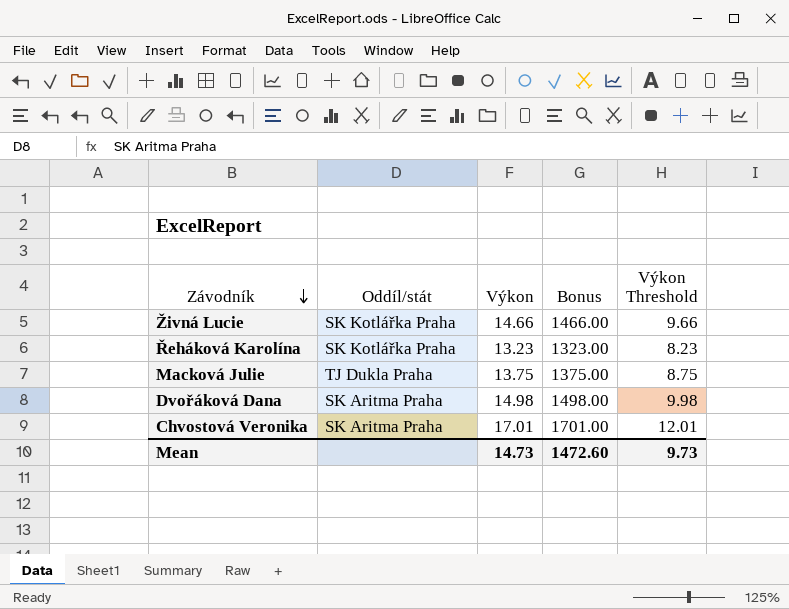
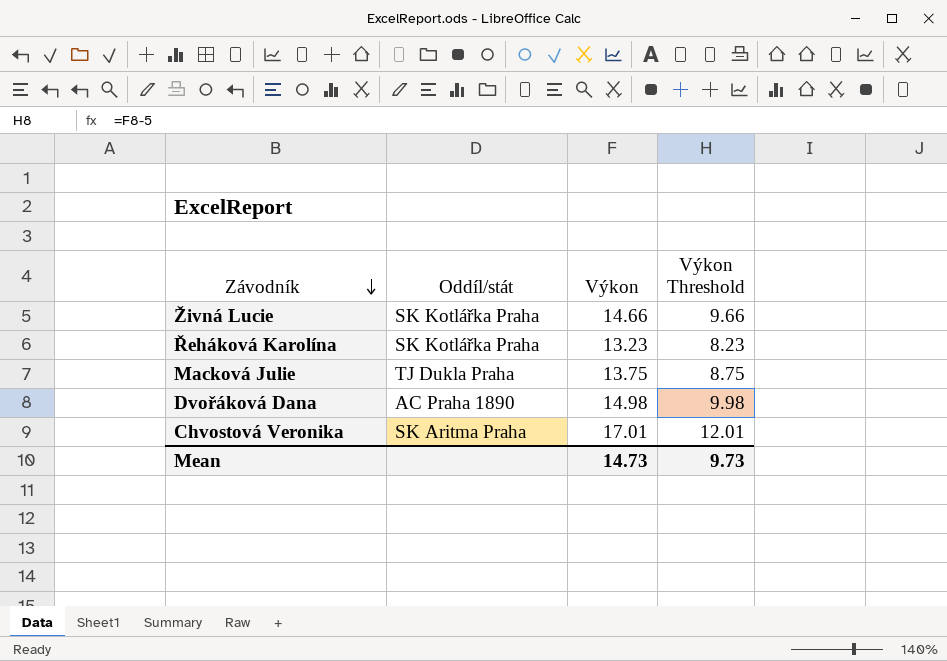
column Bonus | formula: [Výkon] * 100 -> none
Dvořáková Dana | Oddíl/stát: SK Aritma Praha -> AC Praha 1890

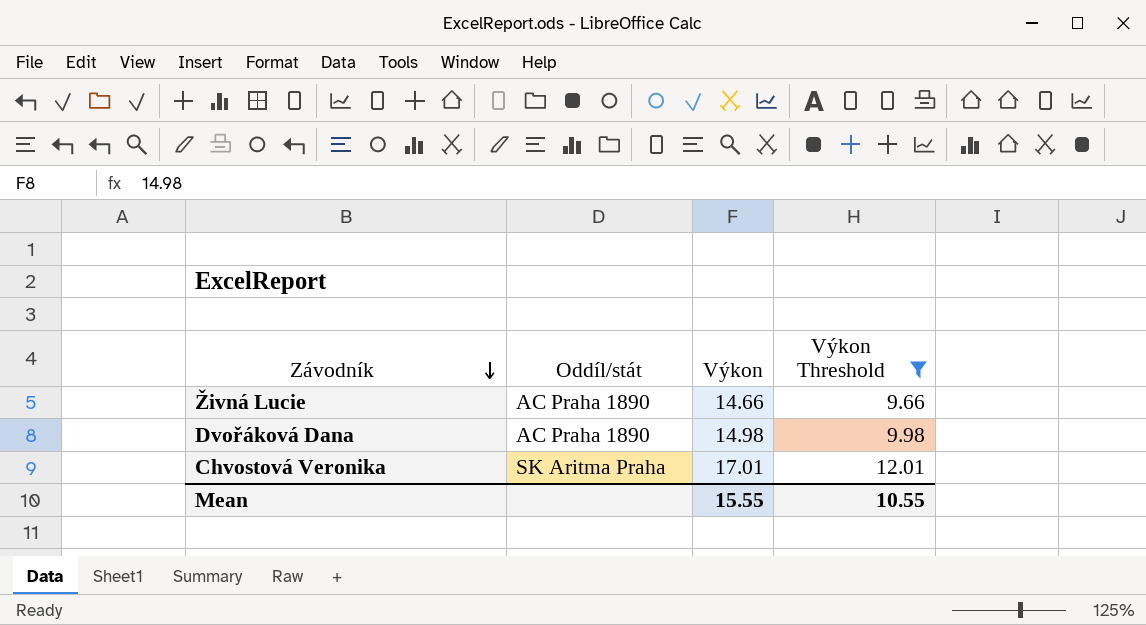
filter: none -> Výkon Threshold >= 9.66
Živná Lucie | Oddíl/stát: SK Kotlářka Praha -> AC Praha 1890
Mean | Výkon: 14.73 -> 15.55
Mean | Výkon Threshold: 9.73 -> 10.55

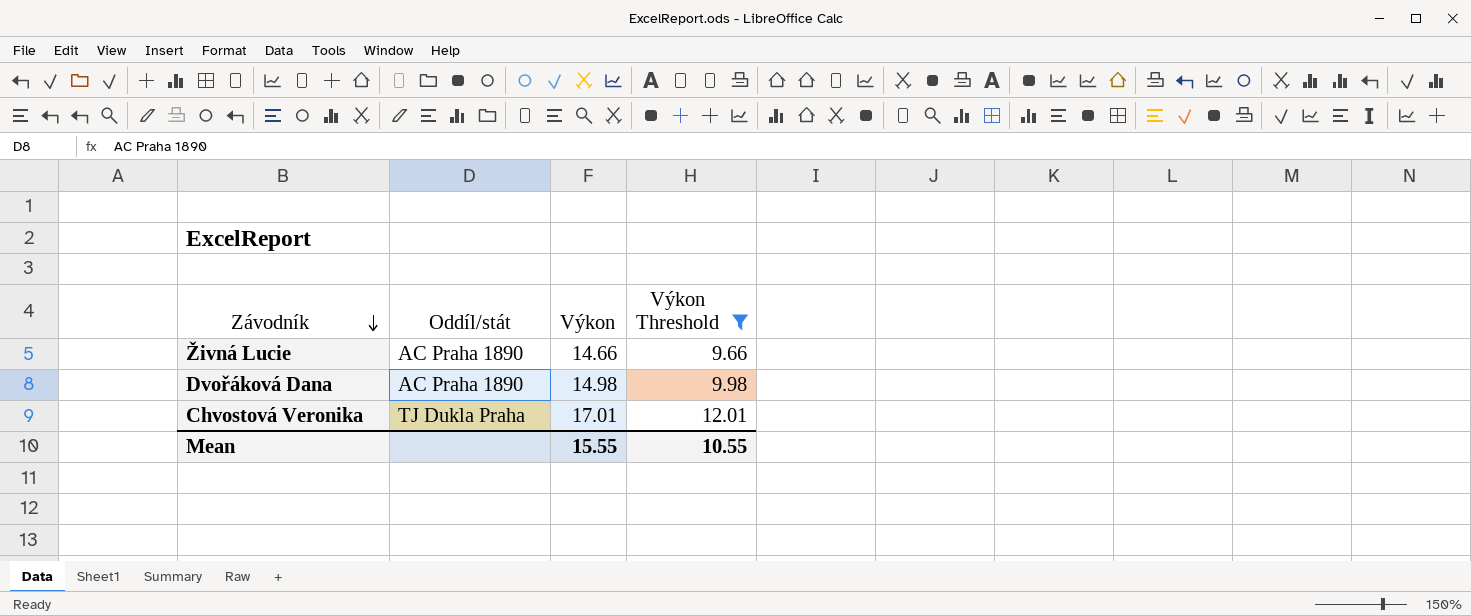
Chvostová Veronika | Oddíl/stát: SK Aritma Praha -> TJ Dukla Praha

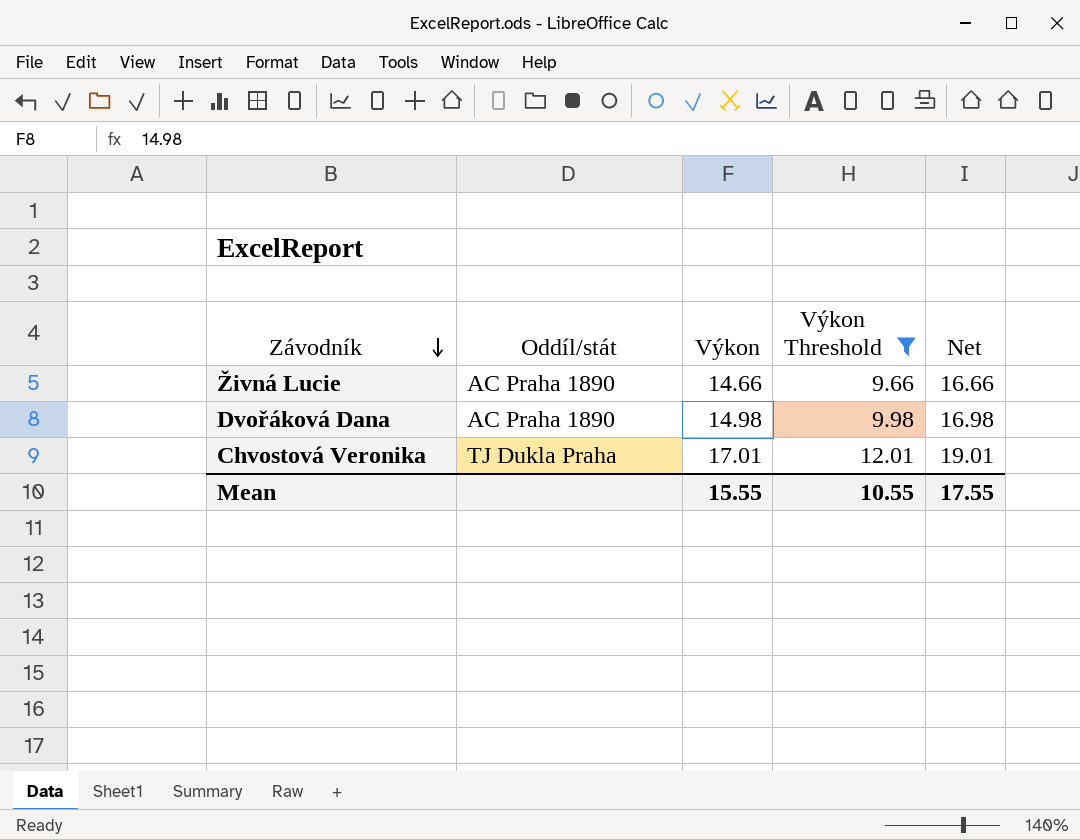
column Net | formula: none -> [Výkon] + 2

